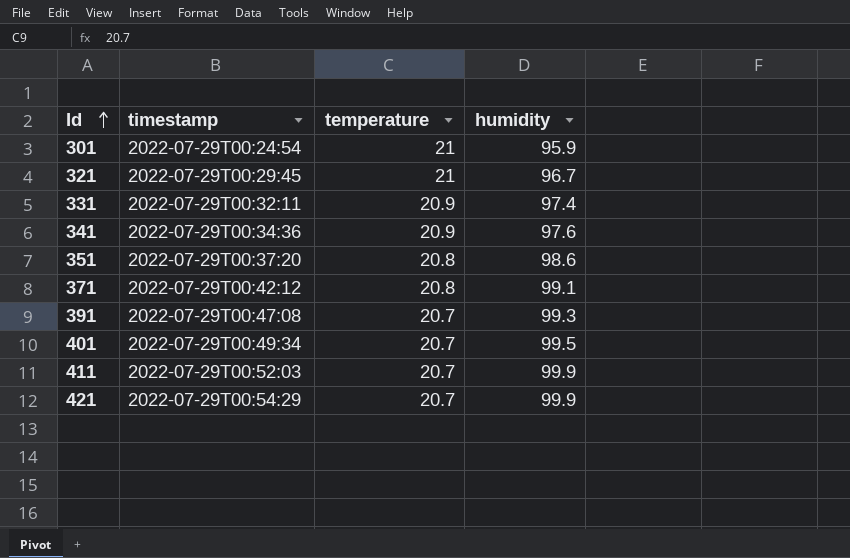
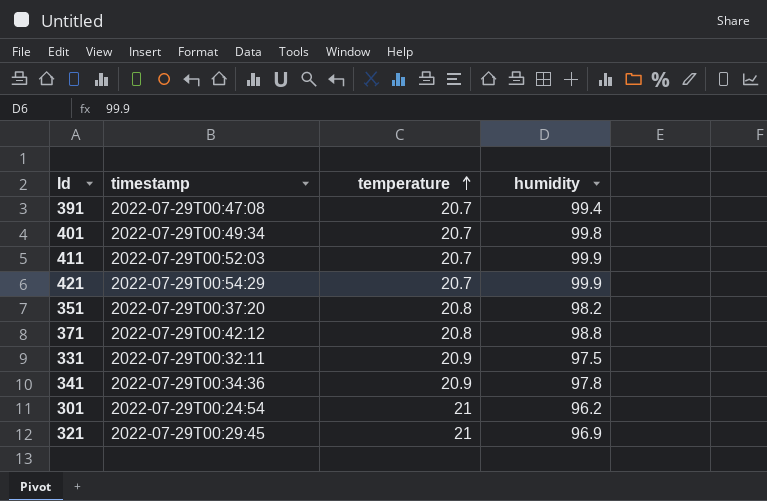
row order: Id ascending -> temperature ascending
391 | humidity: 99.3 -> 99.4
401 | humidity: 99.5 -> 99.8
351 | humidity: 98.6 -> 98.2
371 | humidity: 99.1 -> 98.8
331 | humidity: 97.4 -> 97.5
341 | humidity: 97.6 -> 97.8
301 | humidity: 95.9 -> 96.2
321 | humidity: 96.7 -> 96.9

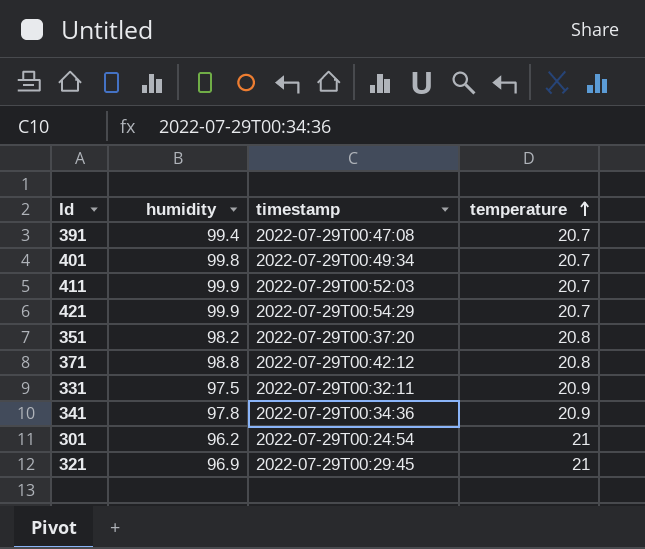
column humidity | position: 4 -> 2

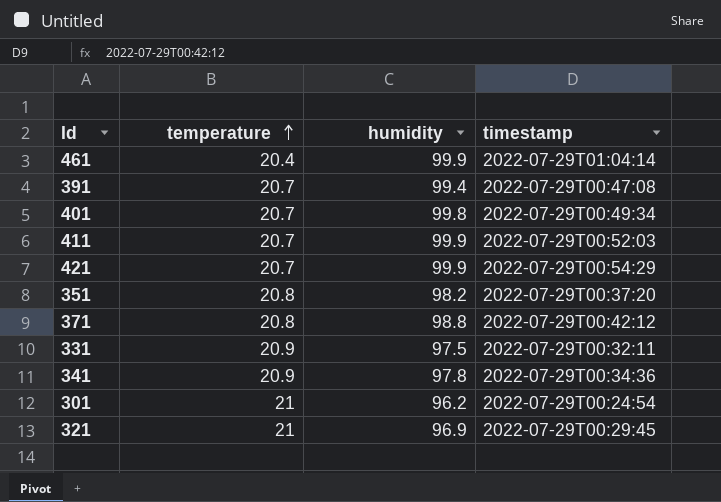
column temperature | position: 4 -> 2
row 461: none -> 20.4 | 99.9 | 2022-07-29T01:04:14

